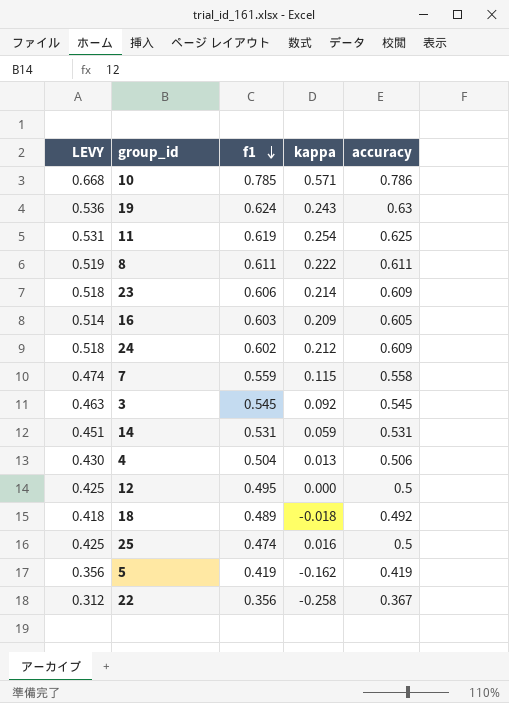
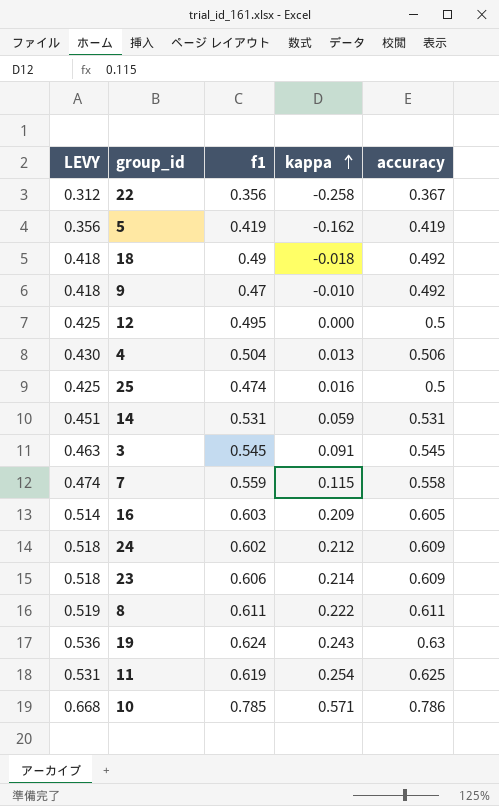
row order: f1 descending -> kappa ascending
18 | f1: 0.489 -> 0.49
row 9: none -> 0.418 | 0.47 | -0.010 | 0.492
3 | kappa: 0.092 -> 0.091

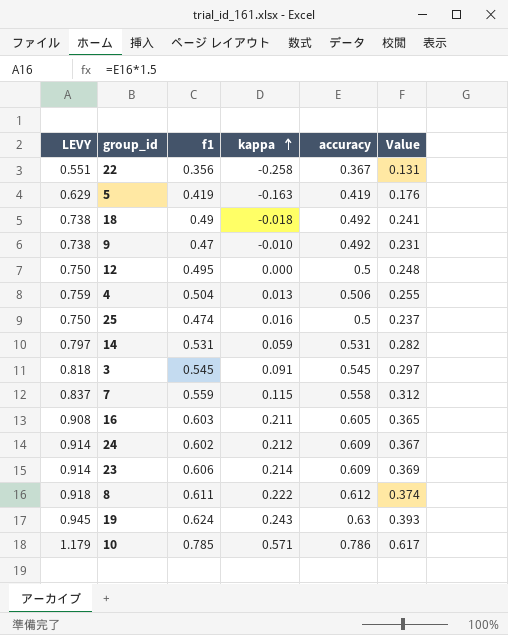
column LEVY | formula: [accuracy] * 0.85 -> [accuracy] * 1.5
column Value | formula: none -> [f1] * [accuracy]
row 11: 0.531 | 0.619 | 0.254 | 0.625 -> none
5 | kappa: -0.162 -> -0.163
16 | kappa: 0.209 -> 0.211
8 | accuracy: 0.611 -> 0.612

